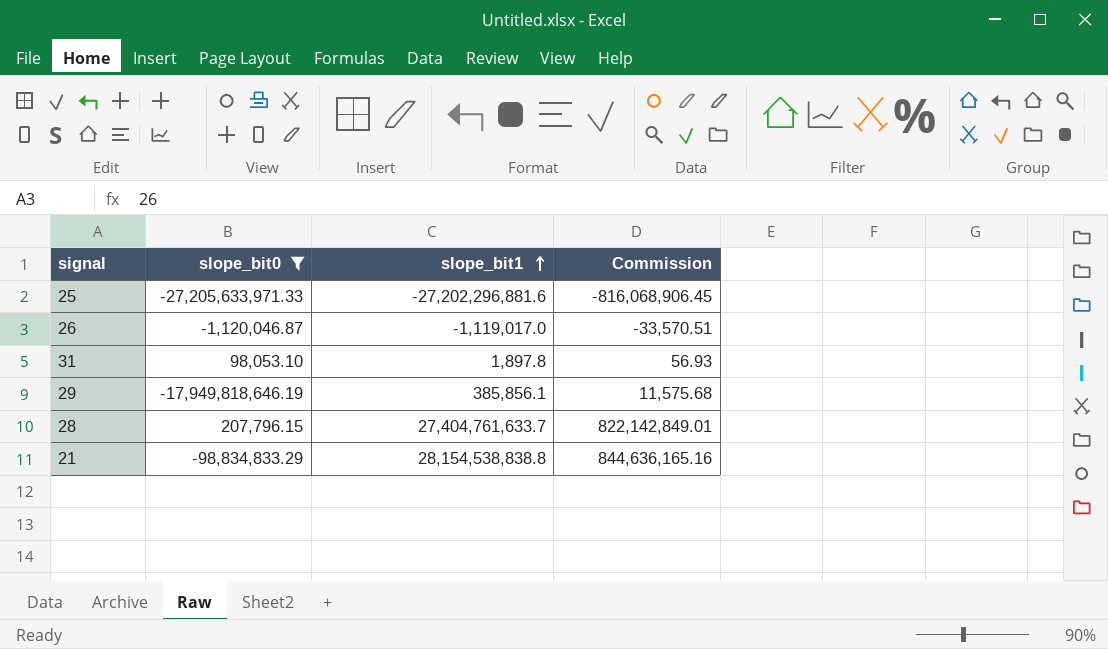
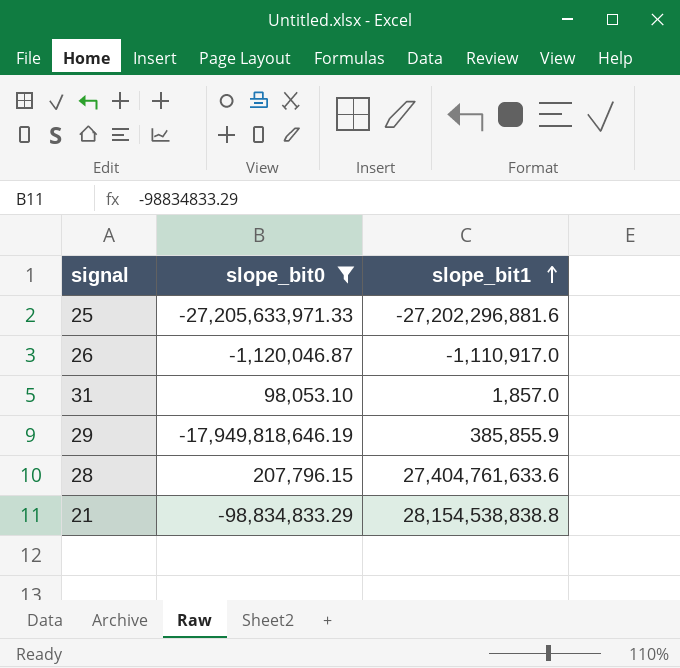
column Commission | formula: [slope_bit1] * 0.03 -> none
26 | slope_bit1: -1,119,017.0 -> -1,110,917.0
31 | slope_bit1: 1,897.8 -> 1,857.0
29 | slope_bit1: 385,856.1 -> 385,855.9
28 | slope_bit1: 27,404,761,633.7 -> 27,404,761,633.6

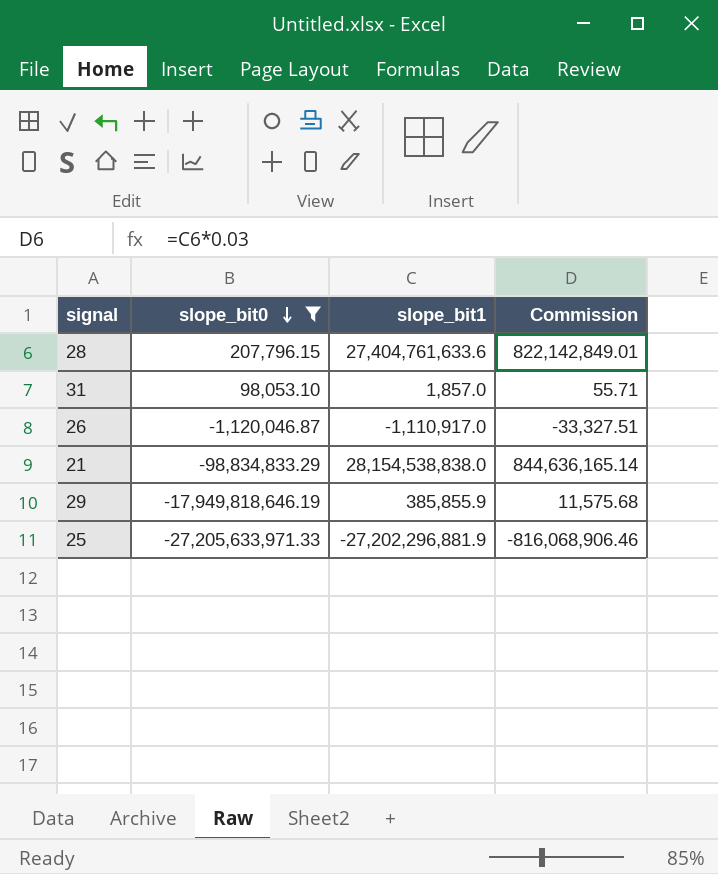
row order: slope_bit1 ascending -> slope_bit0 descending
column Commission | formula: none -> [slope_bit1] * 0.03
21 | slope_bit1: 28,154,538,838.8 -> 28,154,538,838.0
25 | slope_bit1: -27,202,296,881.6 -> -27,202,296,881.9

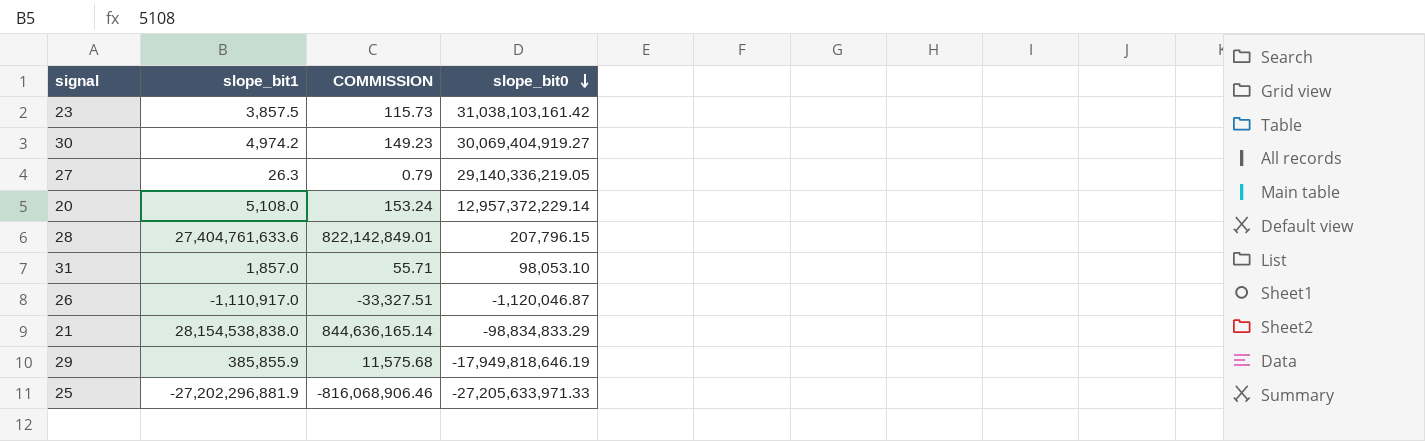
filter: slope_bit0 <= 207,796.15 -> none
column name: Commission -> COMMISSION
column slope_bit0 | position: 2 -> 4

